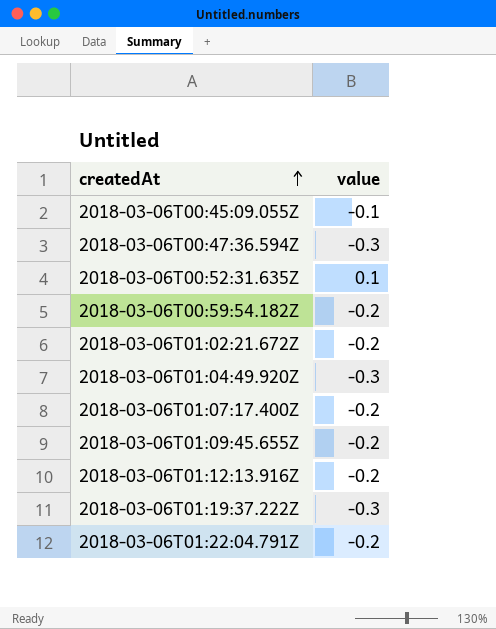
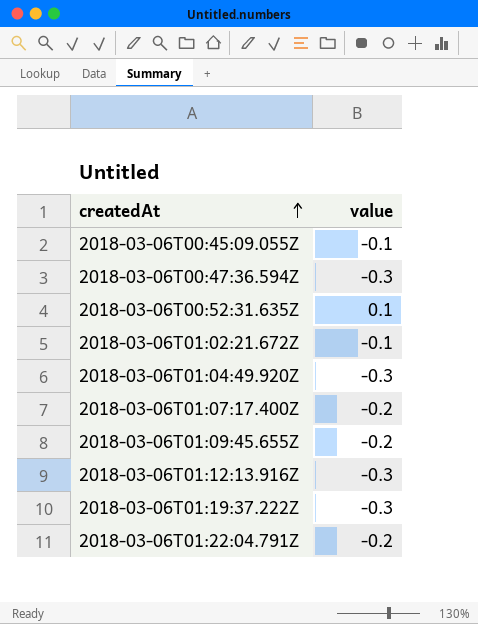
row 2018-03-06T00:59:54.182Z: -0.2 -> none
2018-03-06T01:02:21.672Z | value: -0.2 -> -0.1
2018-03-06T01:12:13.916Z | value: -0.2 -> -0.3

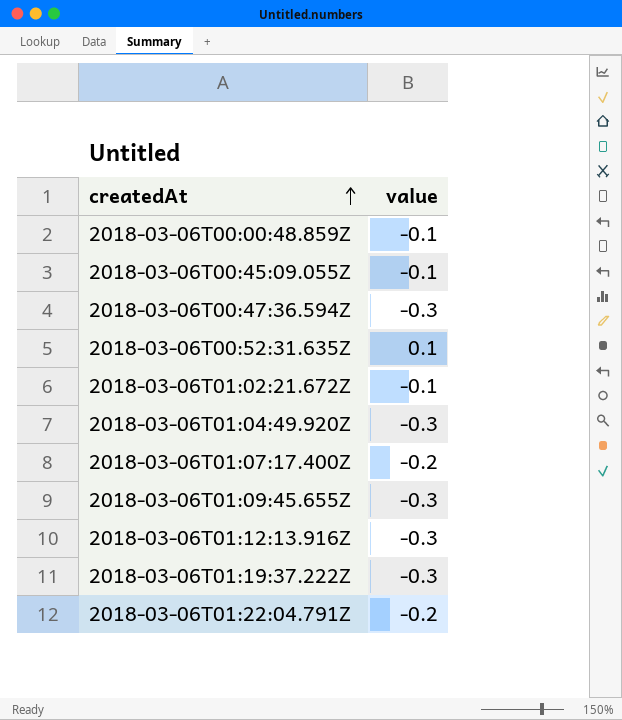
row 2018-03-06T00:00:48.859Z: none -> -0.1
2018-03-06T01:09:45.655Z | value: -0.2 -> -0.3

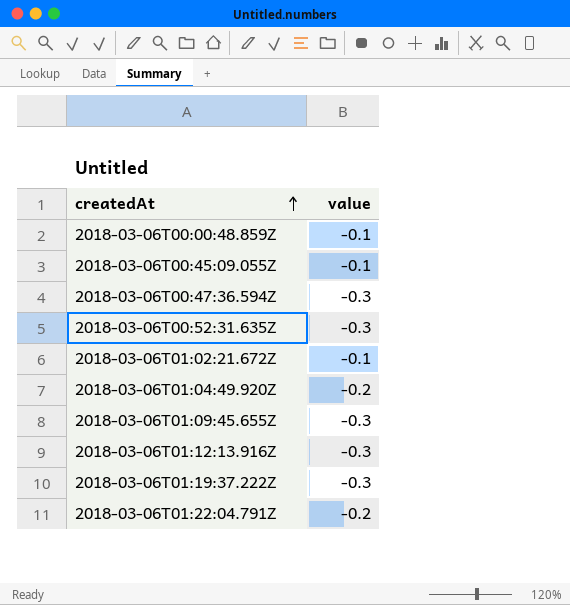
row 2018-03-06T01:07:17.400Z: -0.2 -> none
2018-03-06T00:52:31.635Z | value: 0.1 -> -0.3
2018-03-06T01:04:49.920Z | value: -0.3 -> -0.2

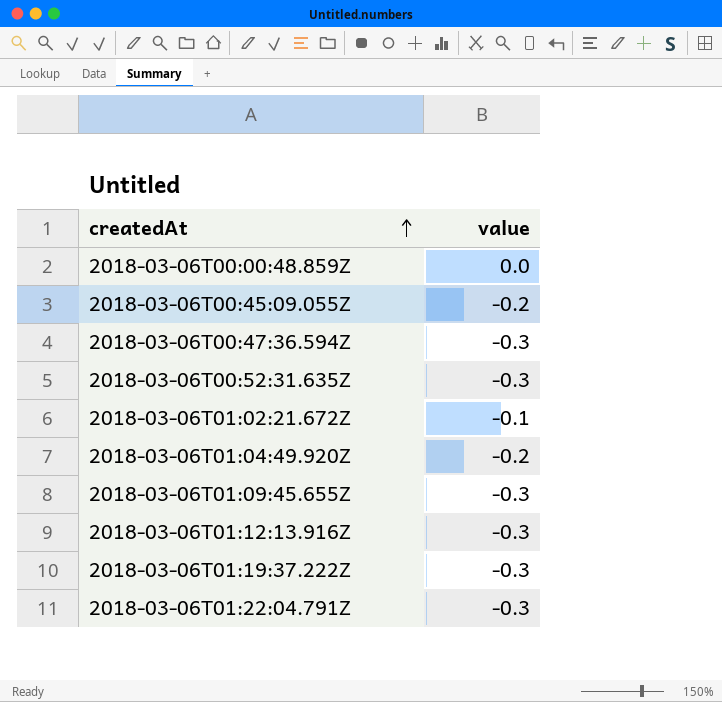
2018-03-06T00:00:48.859Z | value: -0.1 -> 0.0
2018-03-06T00:45:09.055Z | value: -0.1 -> -0.2
2018-03-06T01:22:04.791Z | value: -0.2 -> -0.3

